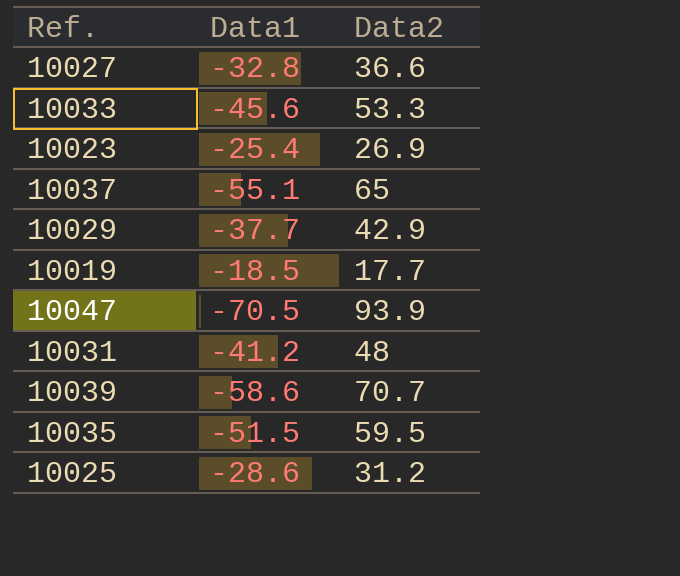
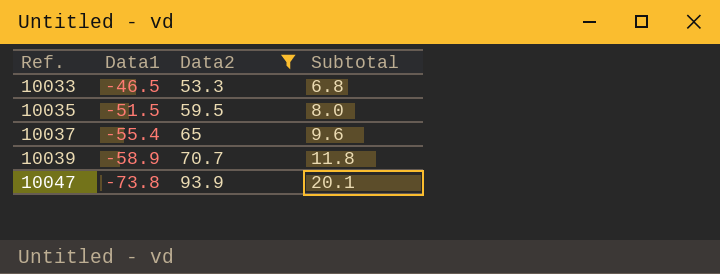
filter: none -> Data2 >= 53.3
row order: none -> Ref. ascending
column Subtotal | formula: none -> [Data1] + [Data2]
10033 | Data1: -45.6 -> -46.5
10037 | Data1: -55.1 -> -55.4
10039 | Data1: -58.6 -> -58.9
10047 | Data1: -70.5 -> -73.8

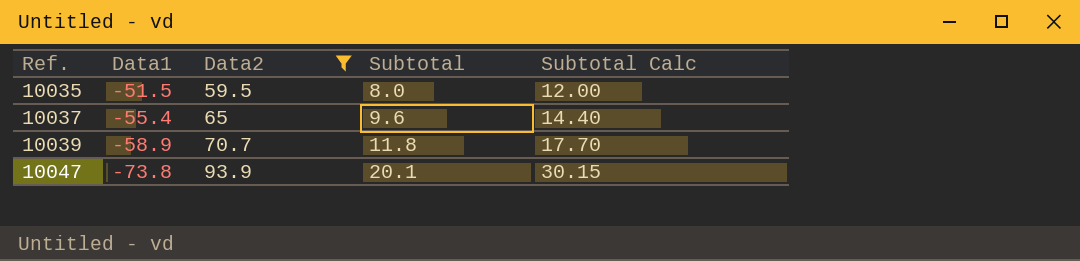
column Subtotal Calc | formula: none -> [Subtotal] * 1.5
row 10033: -46.5 | 53.3 | 6.8 -> none

